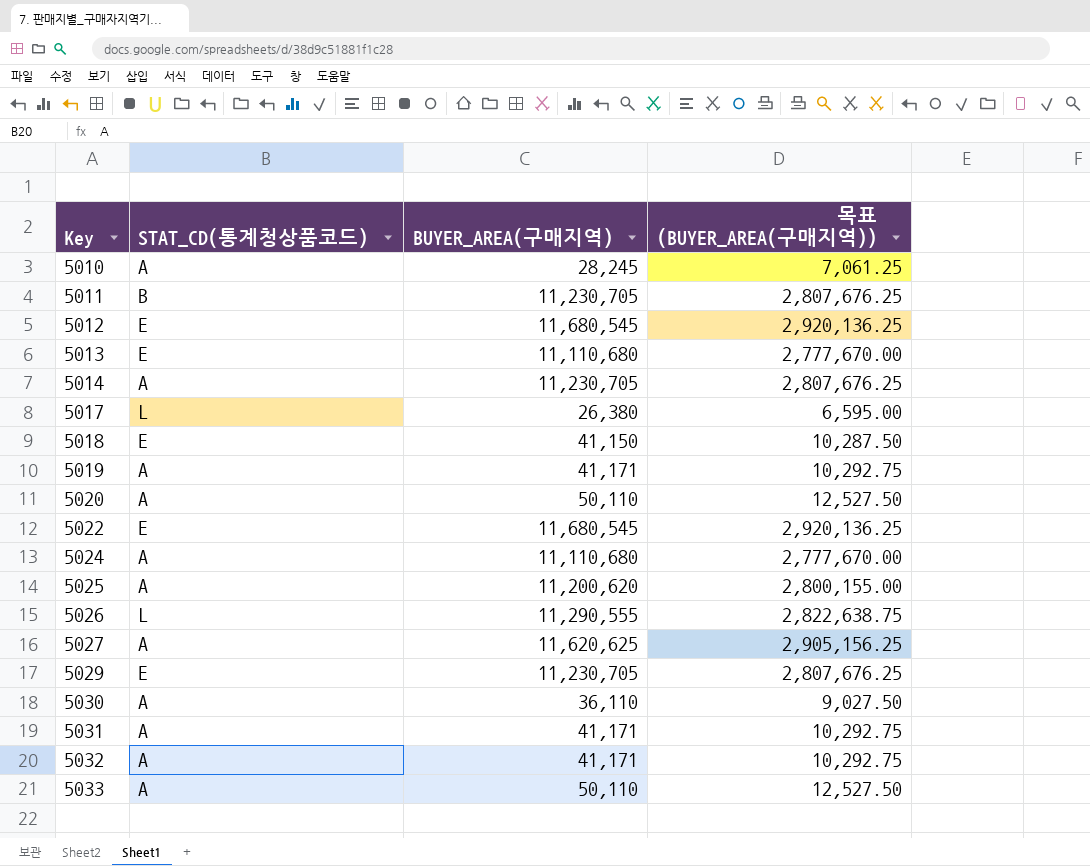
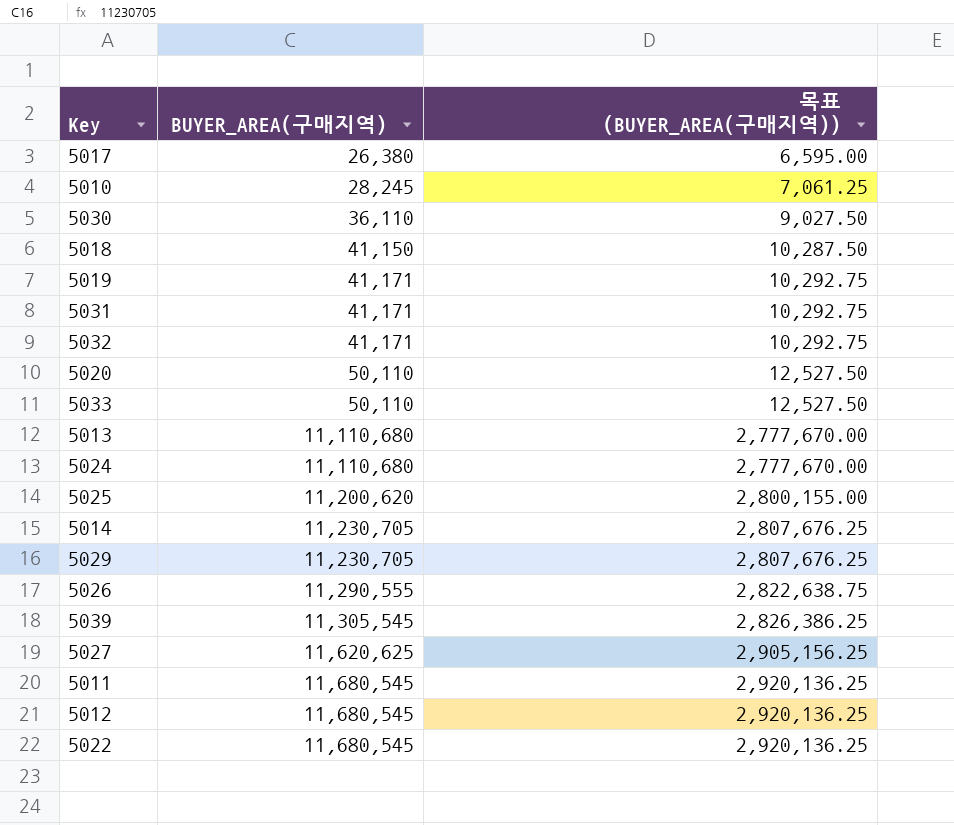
row order: Key ascending -> BUYER_AREA(구매지역) ascending
column STAT_CD(통계청상품코드) | position: 2 -> none
row 5039: none -> 11,305,545 | 2,826,386.25
5011 | BUYER_AREA(구매지역): 11,230,705 -> 11,680,545
5011 | 목표 (BUYER_AREA(구매지역)): 2,807,676.25 -> 2,920,136.25

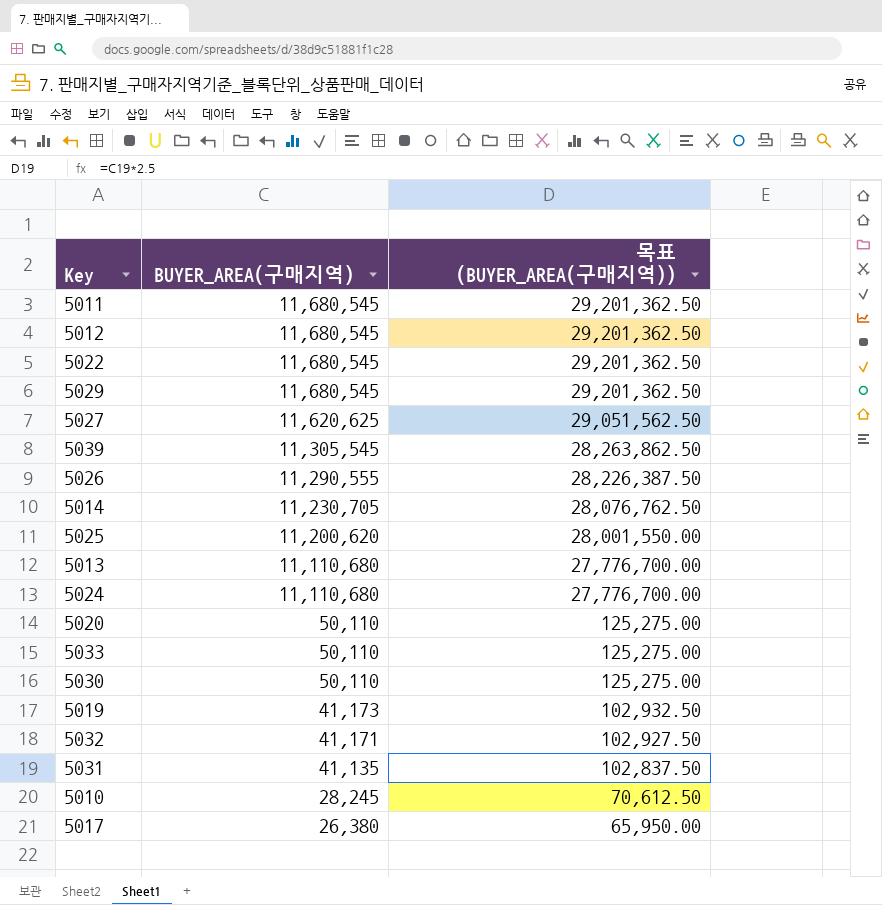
row order: BUYER_AREA(구매지역) ascending -> BUYER_AREA(구매지역) descending
column 목표 (BUYER_AREA(구매지역)) | formula: [BUYER_AREA(구매지역)] * 0.25 -> [BUYER_AREA(구매지역)] * 2.5
row 5018: 41,150 | 10,287.50 -> none
5029 | BUYER_AREA(구매지역): 11,230,705 -> 11,680,545
5030 | BUYER_AREA(구매지역): 36,110 -> 50,110
5019 | BUYER_AREA(구매지역): 41,171 -> 41,173
5031 | BUYER_AREA(구매지역): 41,171 -> 41,135

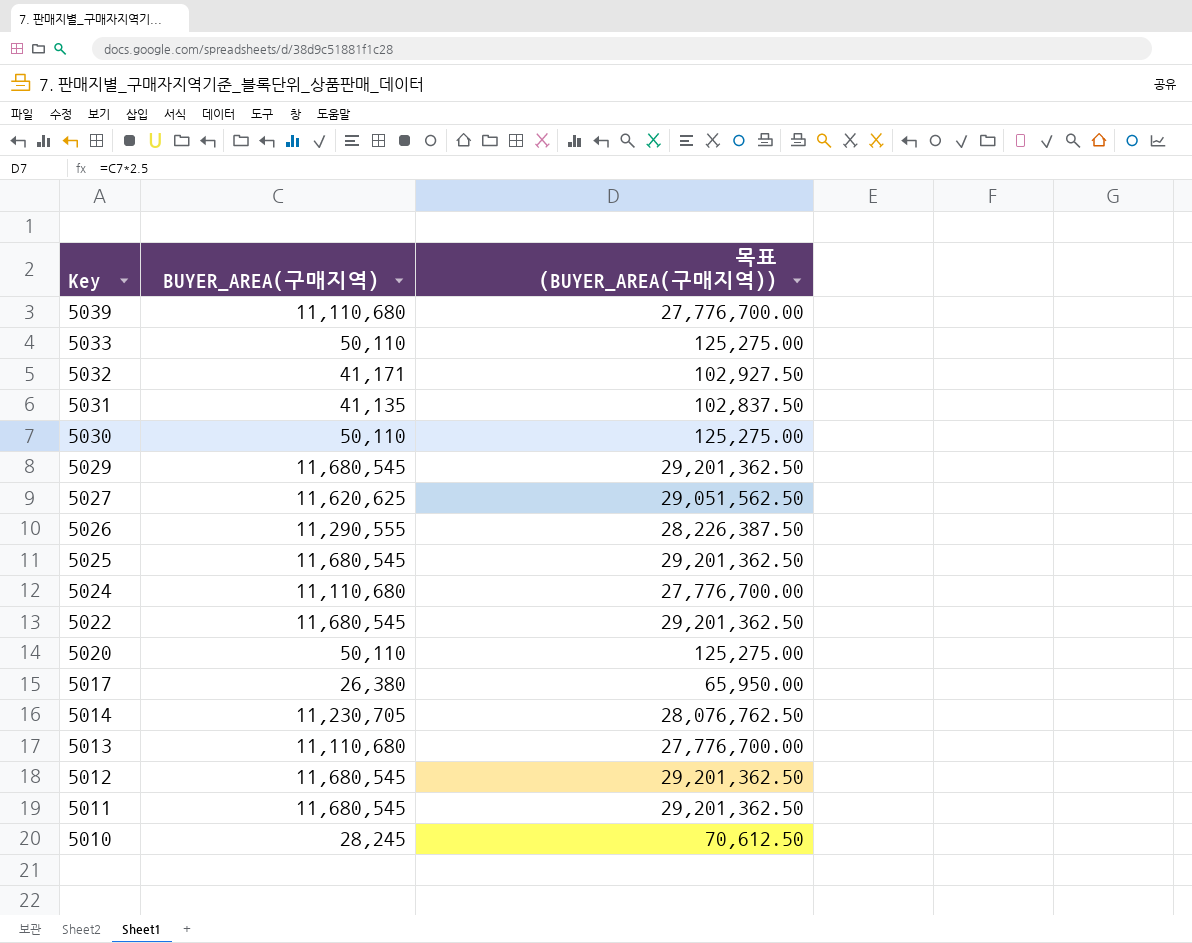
row order: BUYER_AREA(구매지역) descending -> Key descending
row 5019: 41,173 | 102,932.50 -> none
5039 | BUYER_AREA(구매지역): 11,305,545 -> 11,110,680
5039 | 목표 (BUYER_AREA(구매지역)): 28,263,862.50 -> 27,776,700.00
5025 | BUYER_AREA(구매지역): 11,200,620 -> 11,680,545
5025 | 목표 (BUYER_AREA(구매지역)): 28,001,550.00 -> 29,201,362.50

